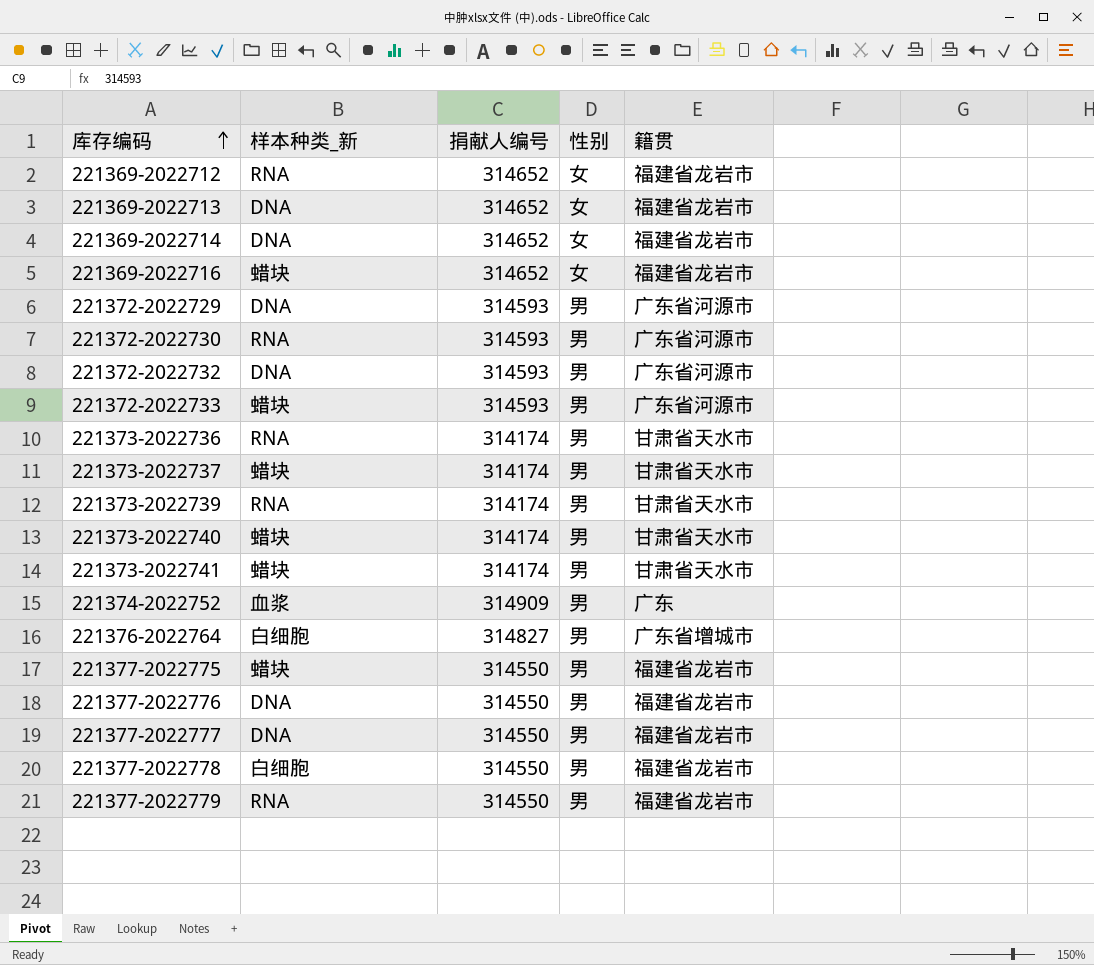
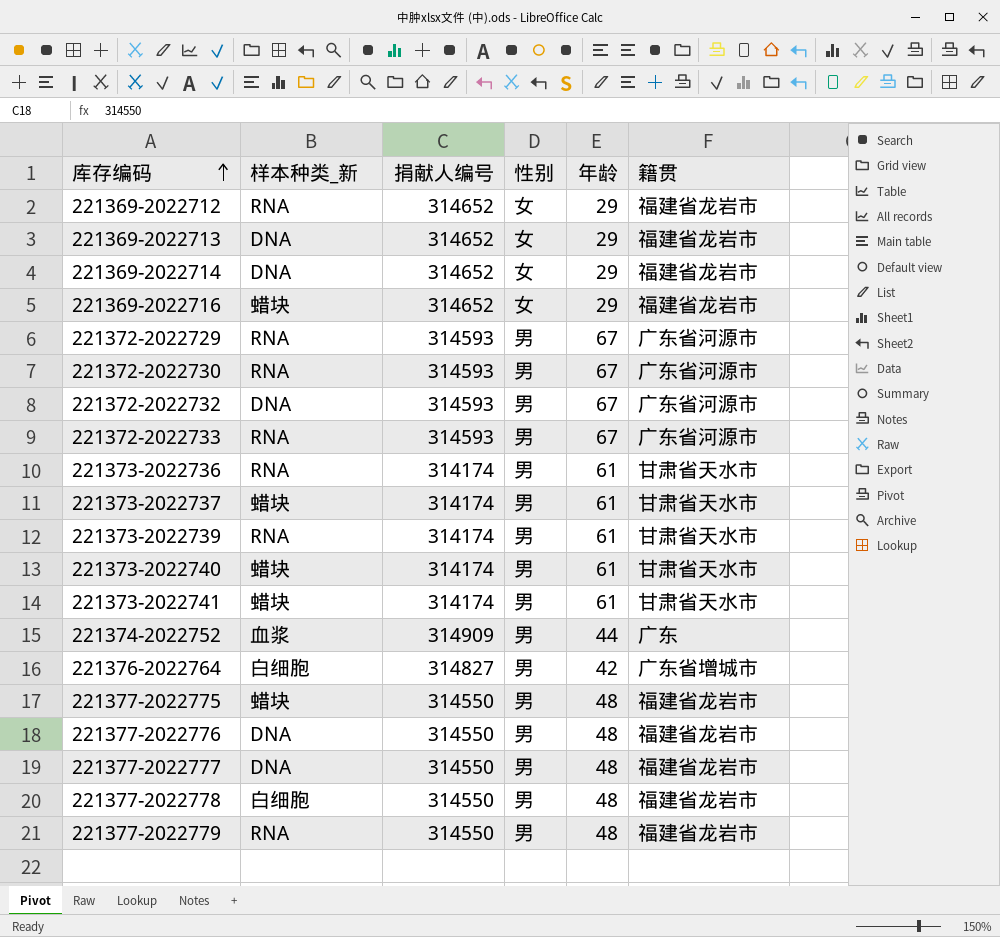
column 年龄 | position: none -> 5
221372-2022729 | 样本种类_新: DNA -> RNA
221372-2022733 | 样本种类_新: 蜡块 -> RNA

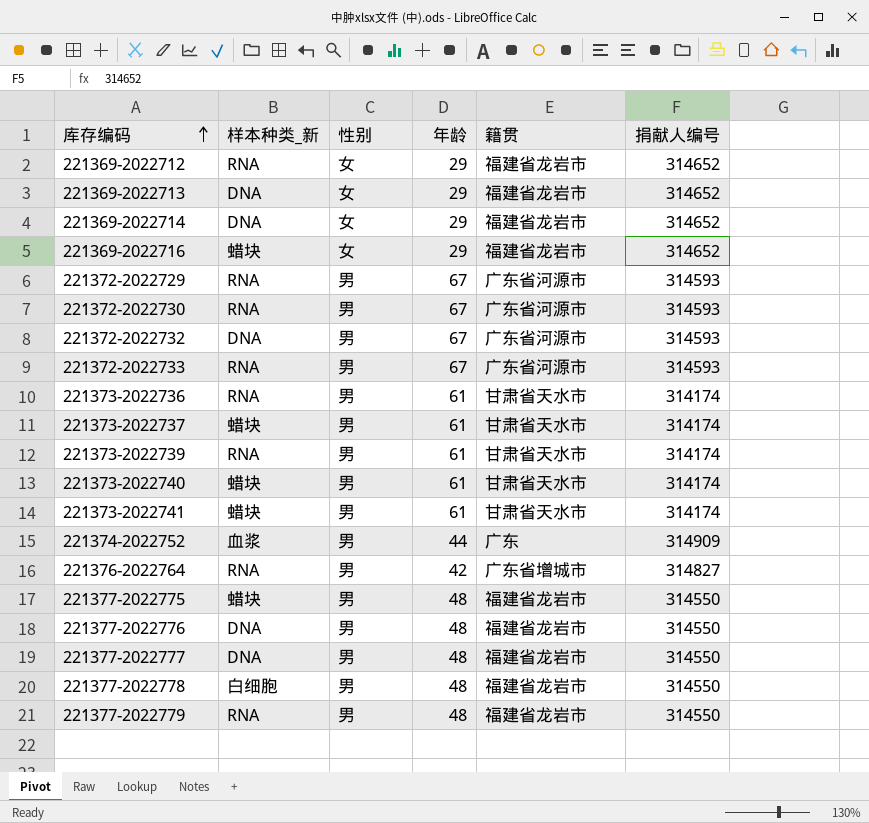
column 捐献人编号 | position: 3 -> 6
221376-2022764 | 样本种类_新: 白细胞 -> RNA

